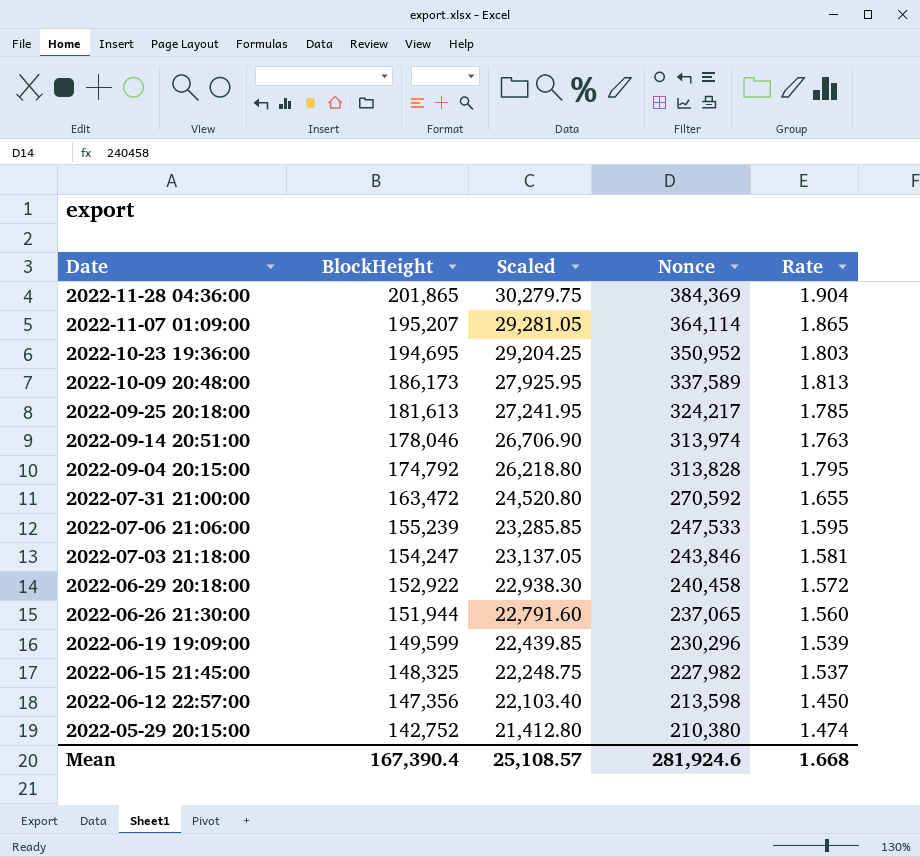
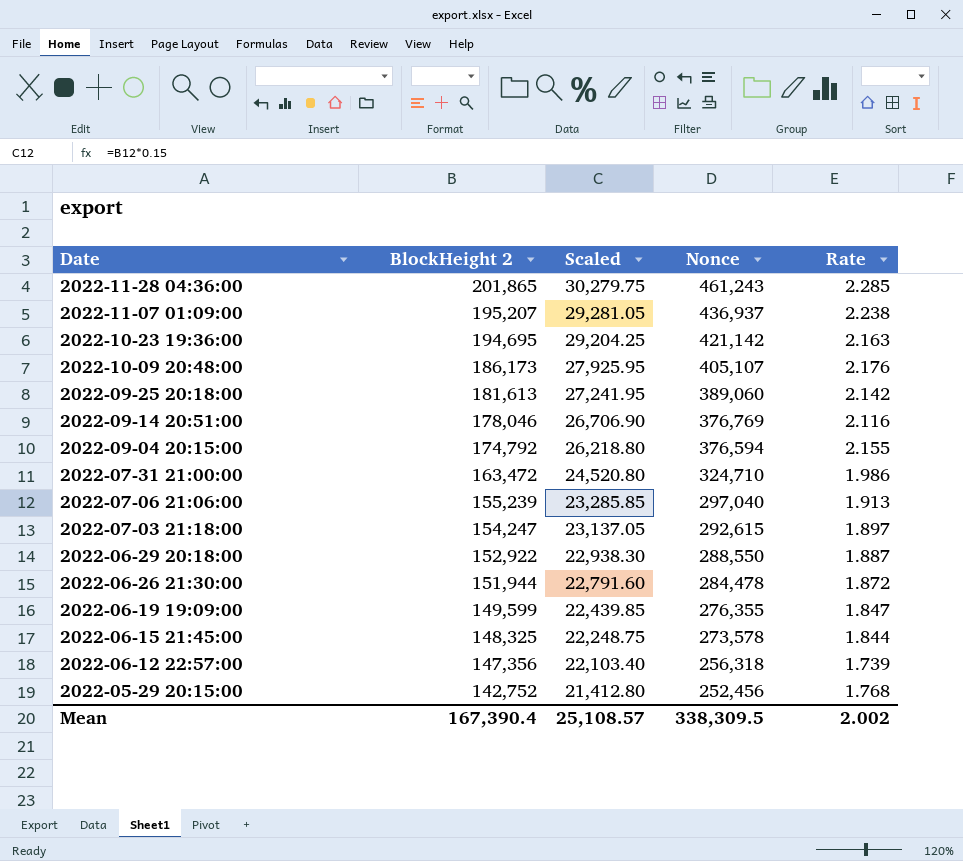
column name: BlockHeight -> BlockHeight 2
2022-11-28 04:36:00 | Nonce: 384,369 -> 461,243
2022-11-28 04:36:00 | Rate: 1.904 -> 2.285
2022-11-07 01:09:00 | Nonce: 364,114 -> 436,937
2022-11-07 01:09:00 | Rate: 1.865 -> 2.238
2022-10-23 19:36:00 | Nonce: 350,952 -> 421,142
2022-10-23 19:36:00 | Rate: 1.803 -> 2.163
2022-10-09 20:48:00 | Nonce: 337,589 -> 405,107
2022-10-09 20:48:00 | Rate: 1.813 -> 2.176
2022-09-25 20:18:00 | Nonce: 324,217 -> 389,060
2022-09-25 20:18:00 | Rate: 1.785 -> 2.142
2022-09-14 20:51:00 | Nonce: 313,974 -> 376,769
2022-09-14 20:51:00 | Rate: 1.763 -> 2.116
2022-09-04 20:15:00 | Nonce: 313,828 -> 376,594
2022-09-04 20:15:00 | Rate: 1.795 -> 2.155
2022-07-31 21:00:00 | Nonce: 270,592 -> 324,710
2022-07-31 21:00:00 | Rate: 1.655 -> 1.986
2022-07-06 21:06:00 | Nonce: 247,533 -> 297,040
2022-07-06 21:06:00 | Rate: 1.595 -> 1.913
2022-07-03 21:18:00 | Nonce: 243,846 -> 292,615
2022-07-03 21:18:00 | Rate: 1.581 -> 1.897
2022-06-29 20:18:00 | Nonce: 240,458 -> 288,550
2022-06-29 20:18:00 | Rate: 1.572 -> 1.887
2022-06-26 21:30:00 | Nonce: 237,065 -> 284,478
2022-06-26 21:30:00 | Rate: 1.560 -> 1.872
2022-06-19 19:09:00 | Nonce: 230,296 -> 276,355
2022-06-19 19:09:00 | Rate: 1.539 -> 1.847
2022-06-15 21:45:00 | Nonce: 227,982 -> 273,578
2022-06-15 21:45:00 | Rate: 1.537 -> 1.844
2022-06-12 22:57:00 | Nonce: 213,598 -> 256,318
2022-06-12 22:57:00 | Rate: 1.450 -> 1.739
2022-05-29 20:15:00 | Nonce: 210,380 -> 252,456
2022-05-29 20:15:00 | Rate: 1.474 -> 1.768
Mean | Nonce: 281,924.6 -> 338,309.5
Mean | Rate: 1.668 -> 2.002

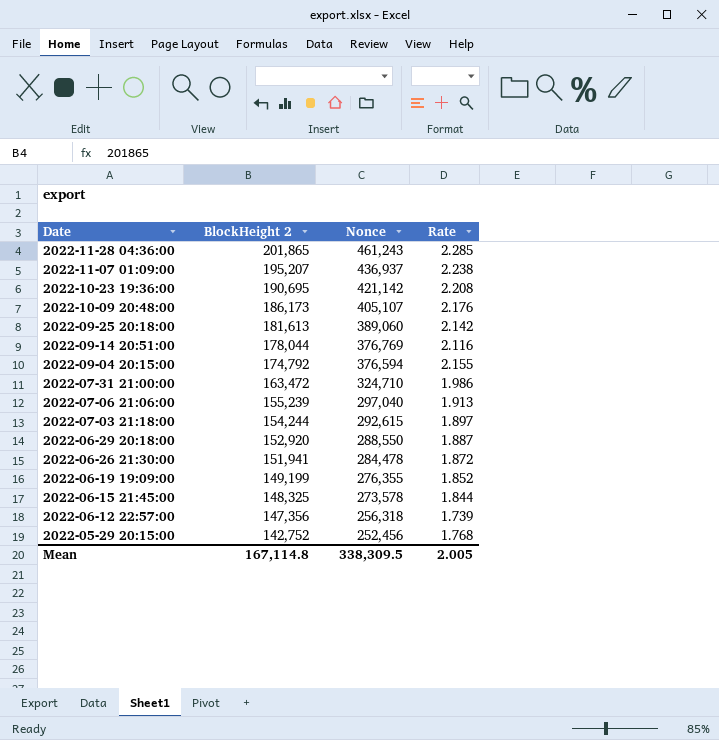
column Scaled | formula: [BlockHeight 2] * 0.15 -> none
2022-10-23 19:36:00 | BlockHeight 2: 194,695 -> 190,695
2022-10-23 19:36:00 | Rate: 2.163 -> 2.208
2022-09-14 20:51:00 | BlockHeight 2: 178,046 -> 178,044
2022-07-03 21:18:00 | BlockHeight 2: 154,247 -> 154,244
2022-06-29 20:18:00 | BlockHeight 2: 152,922 -> 152,920
2022-06-26 21:30:00 | BlockHeight 2: 151,944 -> 151,941
2022-06-19 19:09:00 | BlockHeight 2: 149,599 -> 149,199
2022-06-19 19:09:00 | Rate: 1.847 -> 1.852
Mean | BlockHeight 2: 167,390.4 -> 167,114.8
Mean | Rate: 2.002 -> 2.005

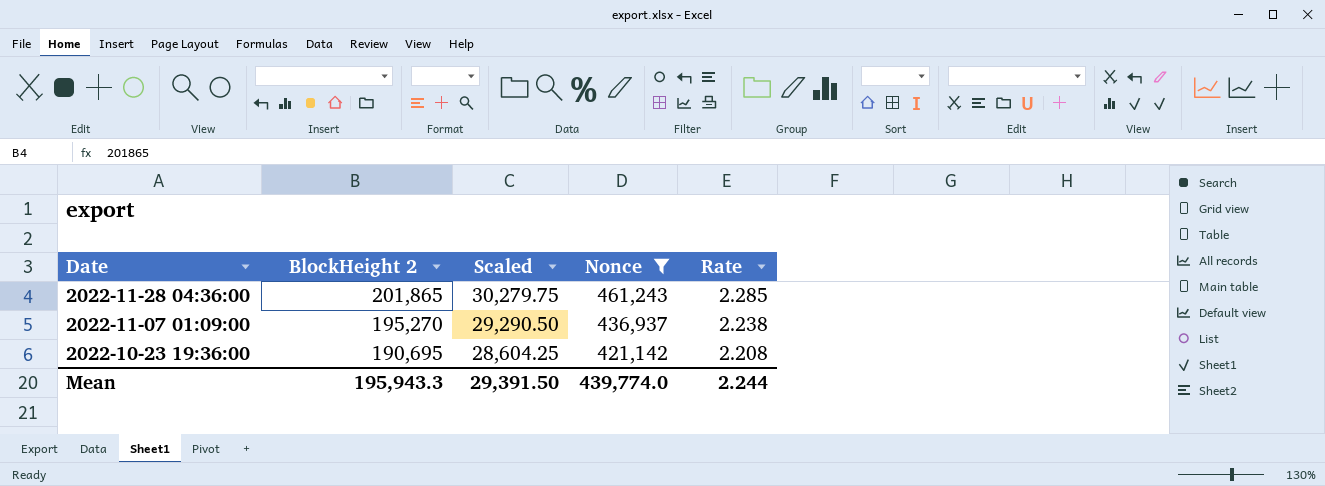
filter: none -> Nonce >= 421,142
column Scaled | formula: none -> [BlockHeight 2] * 0.15
2022-11-07 01:09:00 | BlockHeight 2: 195,207 -> 195,270
Mean | BlockHeight 2: 167,114.8 -> 195,943.3
Mean | Nonce: 338,309.5 -> 439,774.0
Mean | Rate: 2.005 -> 2.244

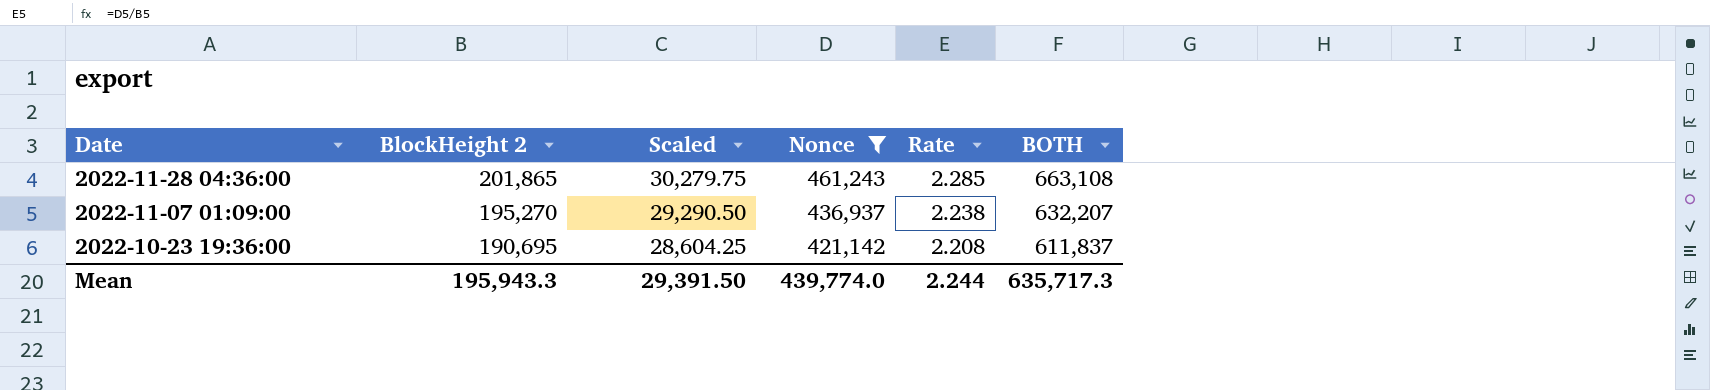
column BOTH | formula: none -> [BlockHeight 2] + [Nonce]

